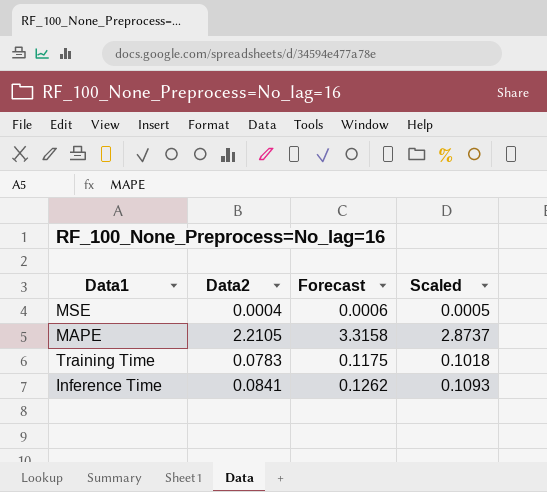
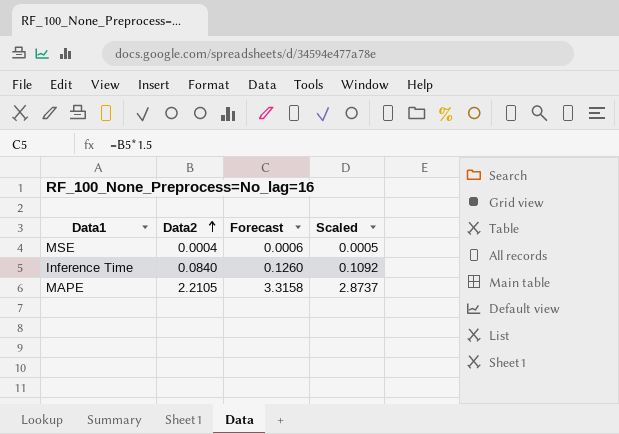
row order: none -> Data2 ascending
row Training Time: 0.0783 | 0.1175 | 0.1018 -> none
Inference Time | Data2: 0.0841 -> 0.0840
Inference Time | Forecast: 0.1262 -> 0.1260
Inference Time | Scaled: 0.1093 -> 0.1092

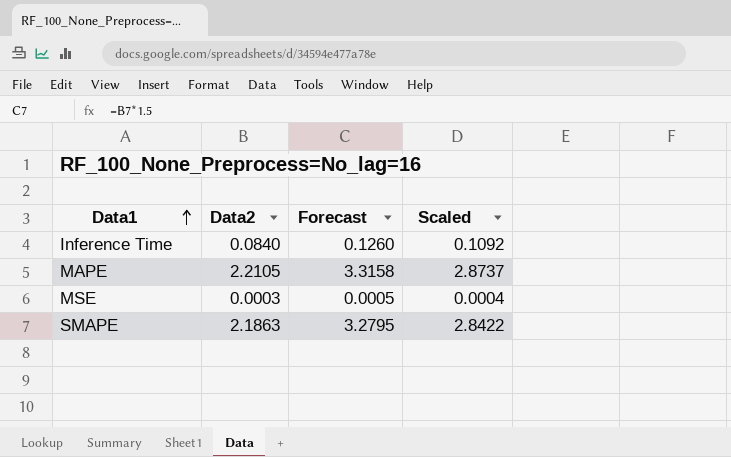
row order: Data2 ascending -> Data1 ascending
MSE | Data2: 0.0004 -> 0.0003
MSE | Forecast: 0.0006 -> 0.0005
MSE | Scaled: 0.0005 -> 0.0004
row SMAPE: none -> 2.1863 | 3.2795 | 2.8422

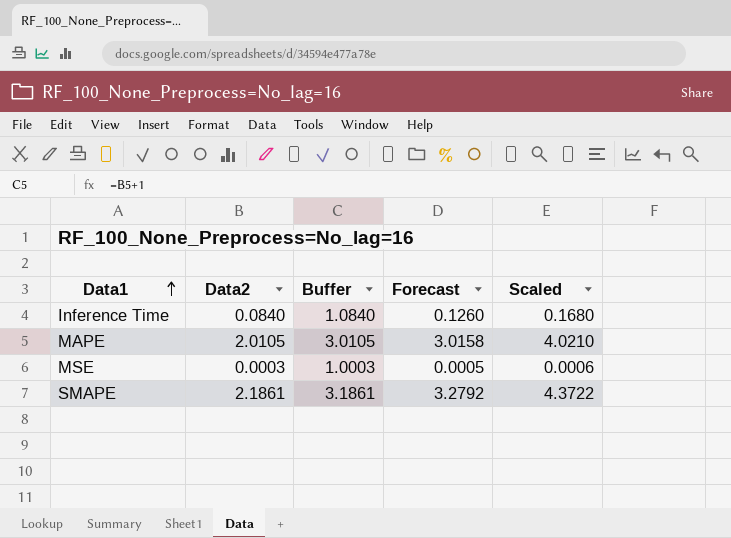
column Buffer | formula: none -> [Data2] + 1
column Scaled | formula: [Data2] * 1.3 -> [Data2] * 2
MAPE | Data2: 2.2105 -> 2.0105
MAPE | Forecast: 3.3158 -> 3.0158
SMAPE | Data2: 2.1863 -> 2.1861
SMAPE | Forecast: 3.2795 -> 3.2792

